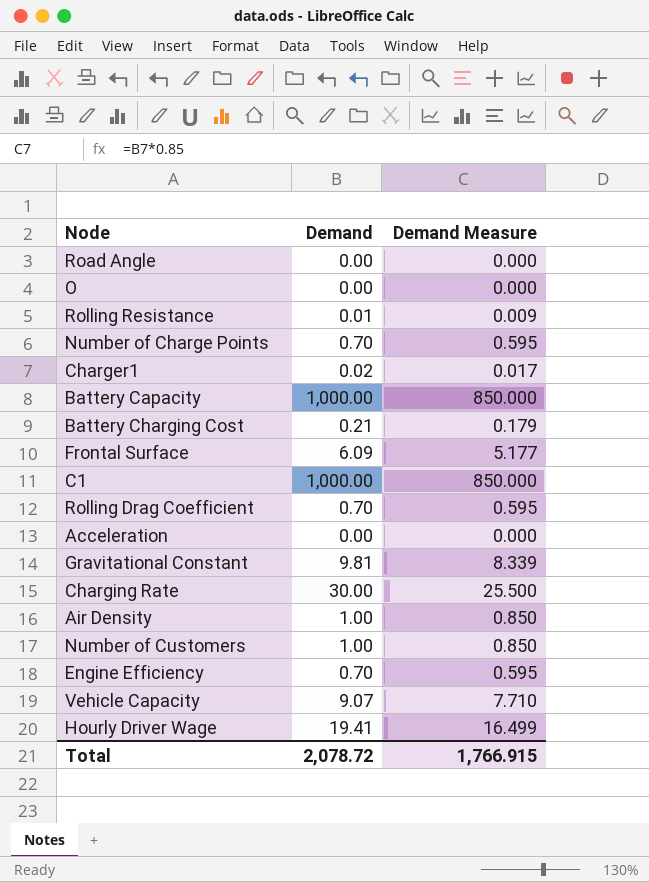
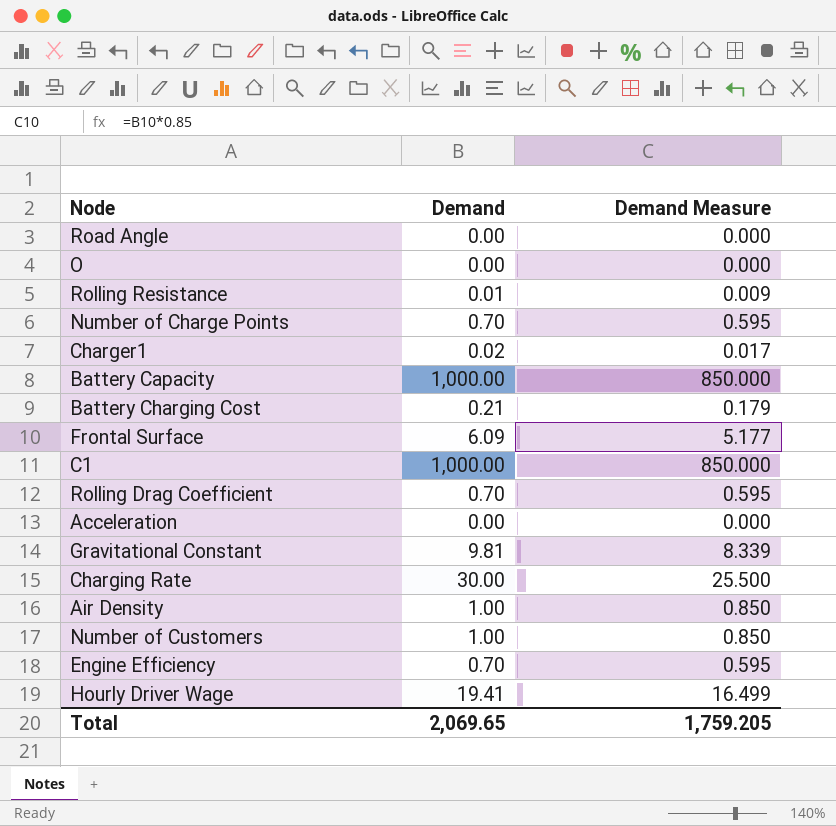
row Vehicle Capacity: 9.07 | 7.710 -> none
Total | Demand: 2,078.72 -> 2,069.65
Total | Demand Measure: 1,766.915 -> 1,759.205

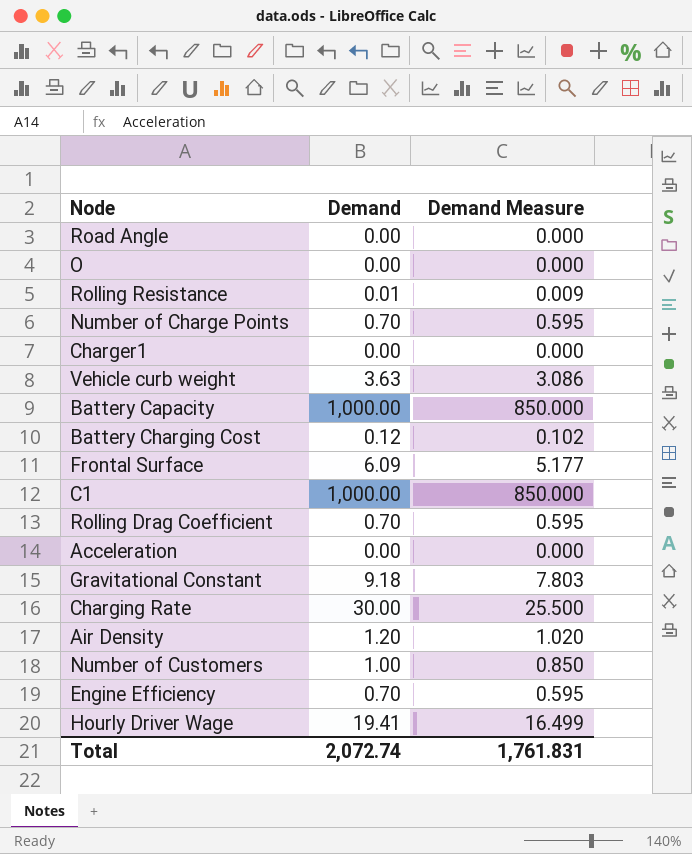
Charger1 | Demand: 0.02 -> 0.00
Charger1 | Demand Measure: 0.017 -> 0.000
row Vehicle curb weight: none -> 3.63 | 3.086
Battery Charging Cost | Demand: 0.21 -> 0.12
Battery Charging Cost | Demand Measure: 0.179 -> 0.102
Gravitational Constant | Demand: 9.81 -> 9.18
Gravitational Constant | Demand Measure: 8.339 -> 7.803
Air Density | Demand: 1.00 -> 1.20
Air Density | Demand Measure: 0.850 -> 1.020
Total | Demand: 2,069.65 -> 2,072.74
Total | Demand Measure: 1,759.205 -> 1,761.831

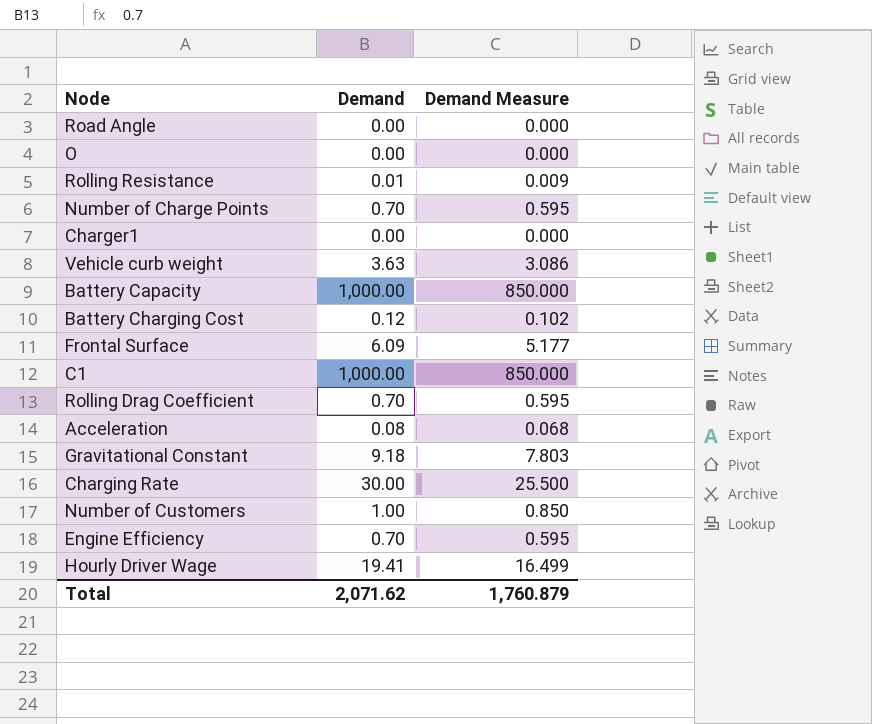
row Air Density: 1.20 | 1.020 -> none
Acceleration | Demand: 0.00 -> 0.08
Acceleration | Demand Measure: 0.000 -> 0.068
Total | Demand: 2,072.74 -> 2,071.62
Total | Demand Measure: 1,761.831 -> 1,760.879

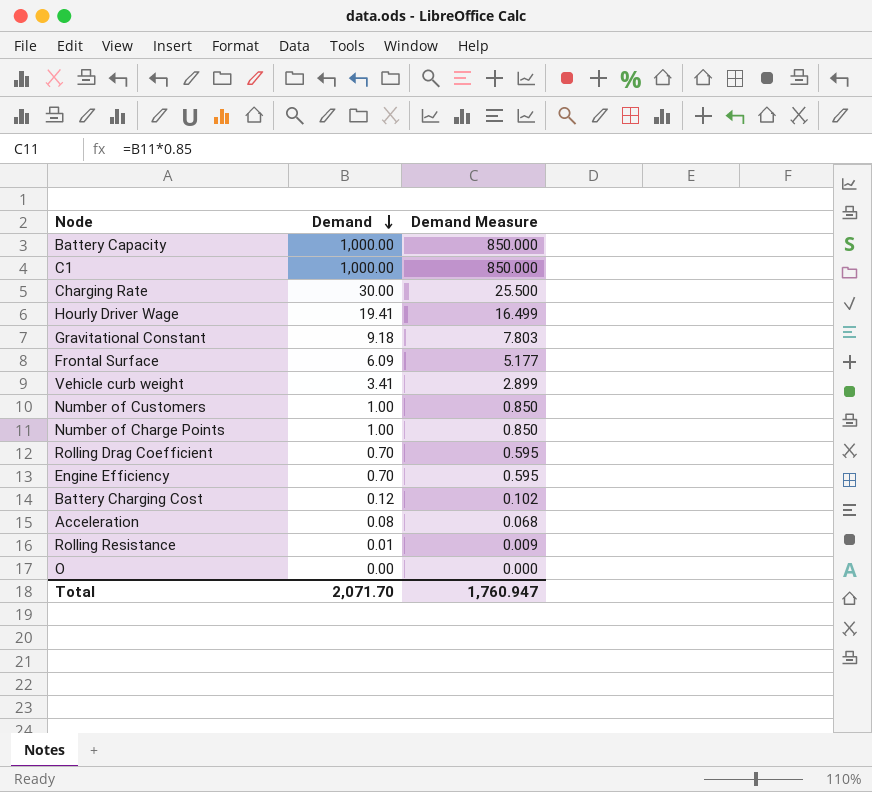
row order: none -> Demand descending
row Road Angle: 0.00 | 0.000 -> none
row Charger1: 0.00 | 0.000 -> none
Vehicle curb weight | Demand: 3.63 -> 3.41
Vehicle curb weight | Demand Measure: 3.086 -> 2.899
Number of Charge Points | Demand: 0.70 -> 1.00
Number of Charge Points | Demand Measure: 0.595 -> 0.850
Total | Demand: 2,071.62 -> 2,071.70
Total | Demand Measure: 1,760.879 -> 1,760.947

